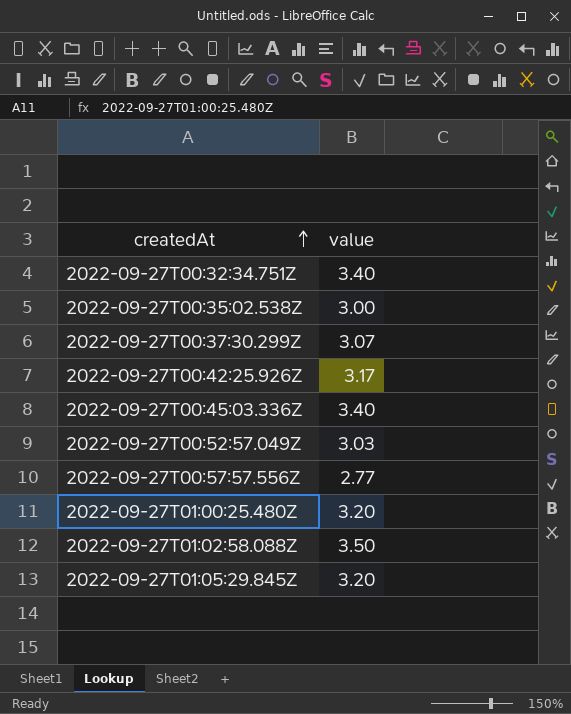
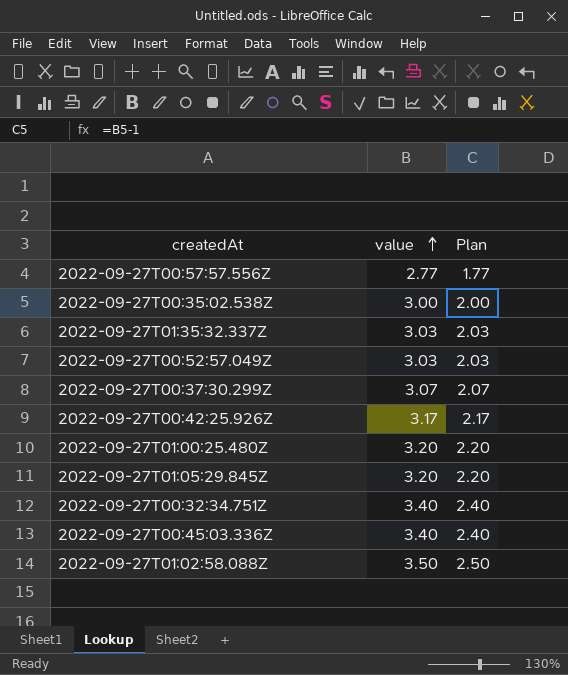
row order: createdAt ascending -> value ascending
column Plan | formula: none -> [value] - 1
row 2022-09-27T01:35:32.337Z: none -> 3.03 | 2.03

